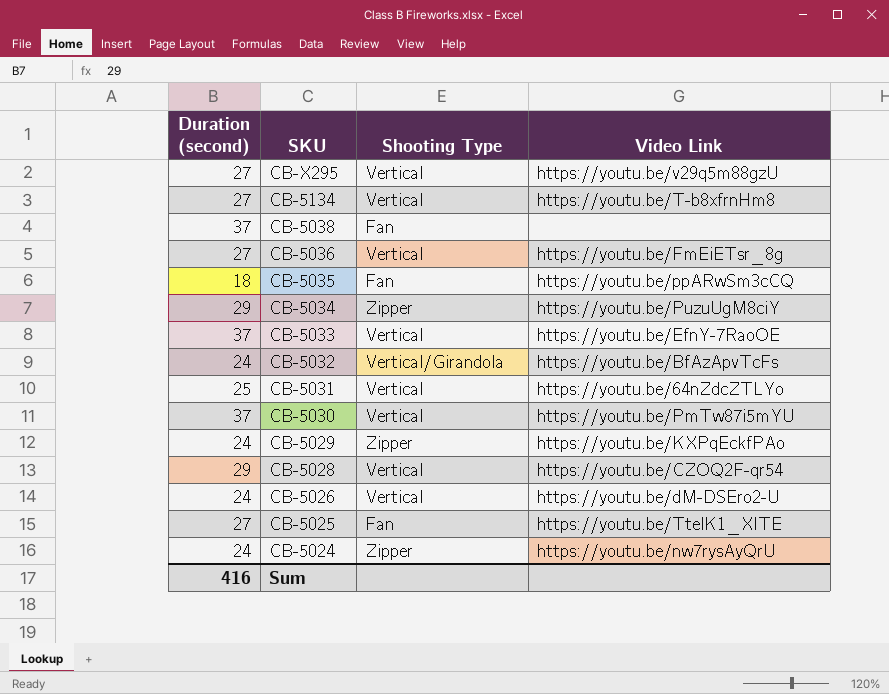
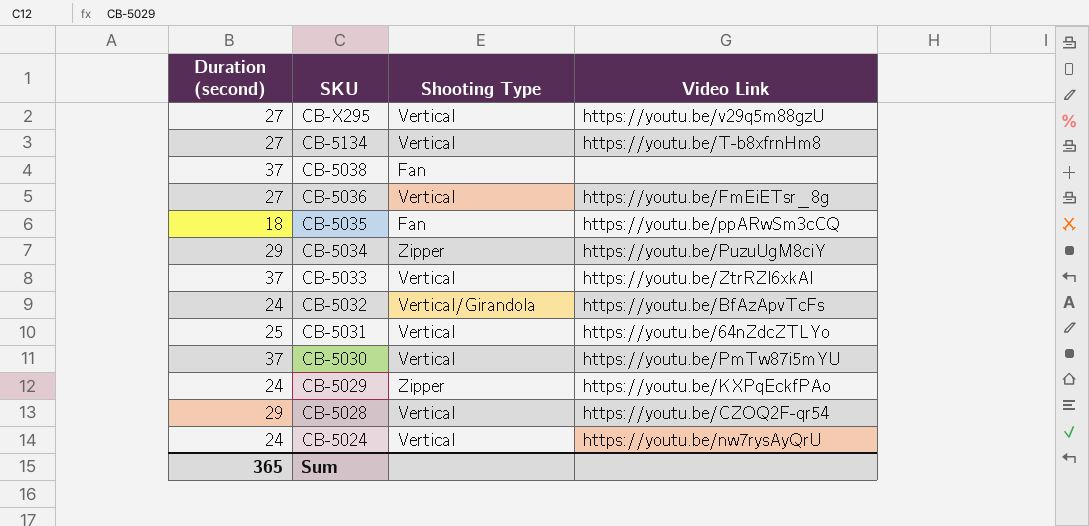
row CB-5026: 24 | Vertical | https://youtu.be/dM-DSEro2-U -> none
row CB-5025: 27 | Fan | https://youtu.be/TtelK1_XITE -> none
CB-5033 | Video Link: https://youtu.be/EfnY-7RaoOE -> https://youtu.be/ZtrRZl6xkAI
CB-5024 | Shooting Type: Zipper -> Vertical
Sum | Duration (second): 416 -> 365

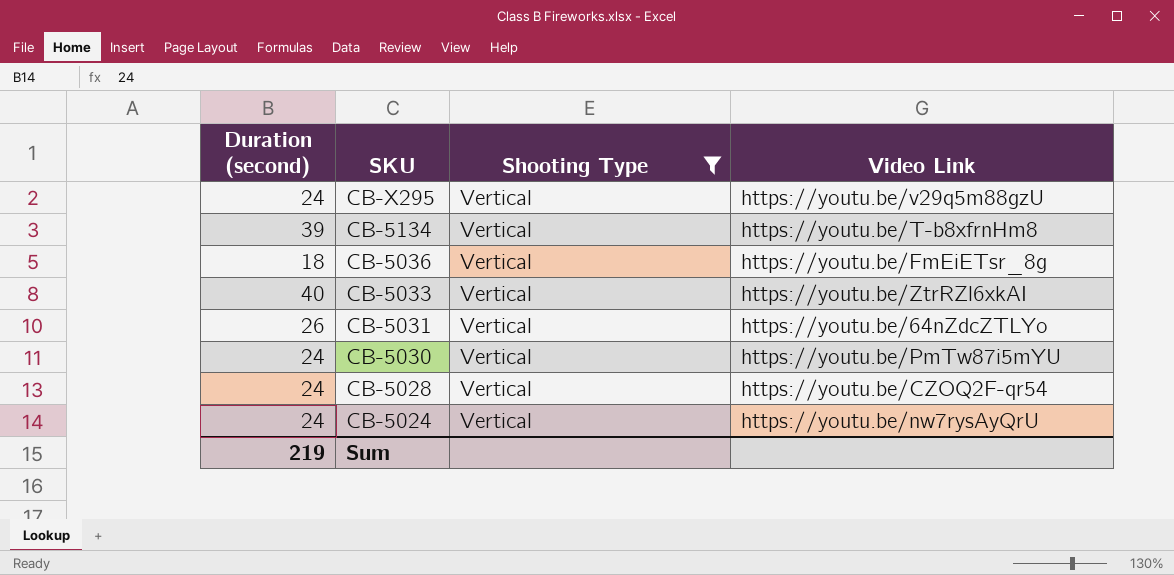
filter: none -> Shooting Type = Vertical
CB-X295 | Duration (second): 27 -> 24
CB-5134 | Duration (second): 27 -> 39
CB-5036 | Duration (second): 27 -> 18
CB-5033 | Duration (second): 37 -> 40
CB-5031 | Duration (second): 25 -> 26
CB-5030 | Duration (second): 37 -> 24
CB-5028 | Duration (second): 29 -> 24
Sum | Duration (second): 365 -> 219

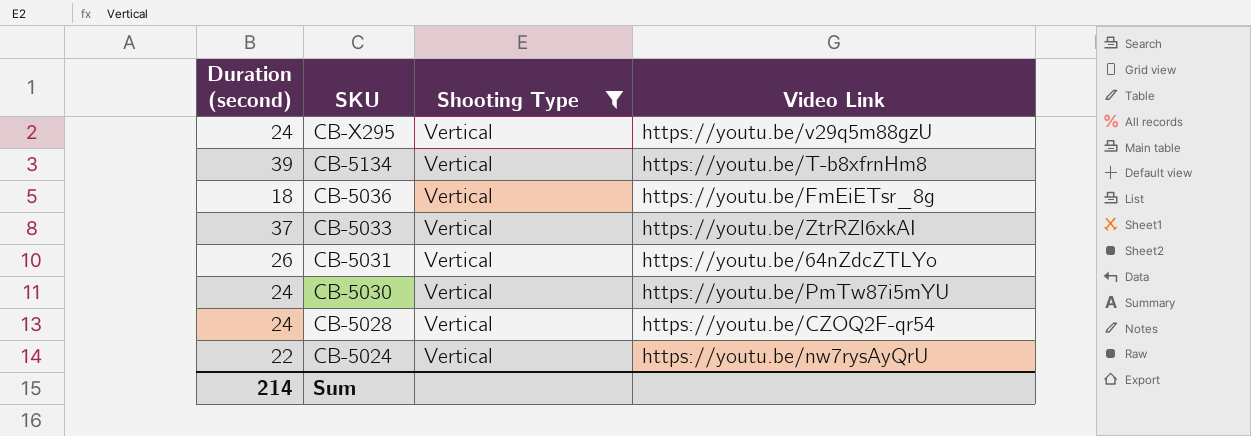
CB-5033 | Duration (second): 40 -> 37
CB-5024 | Duration (second): 24 -> 22
Sum | Duration (second): 219 -> 214

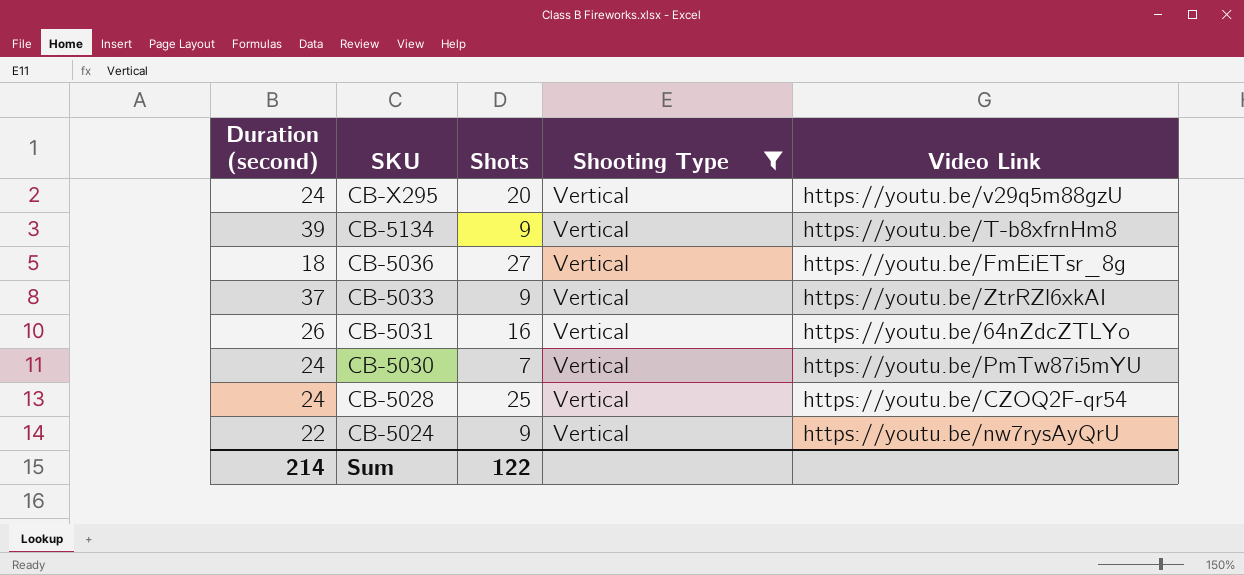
column Shots | position: none -> 3

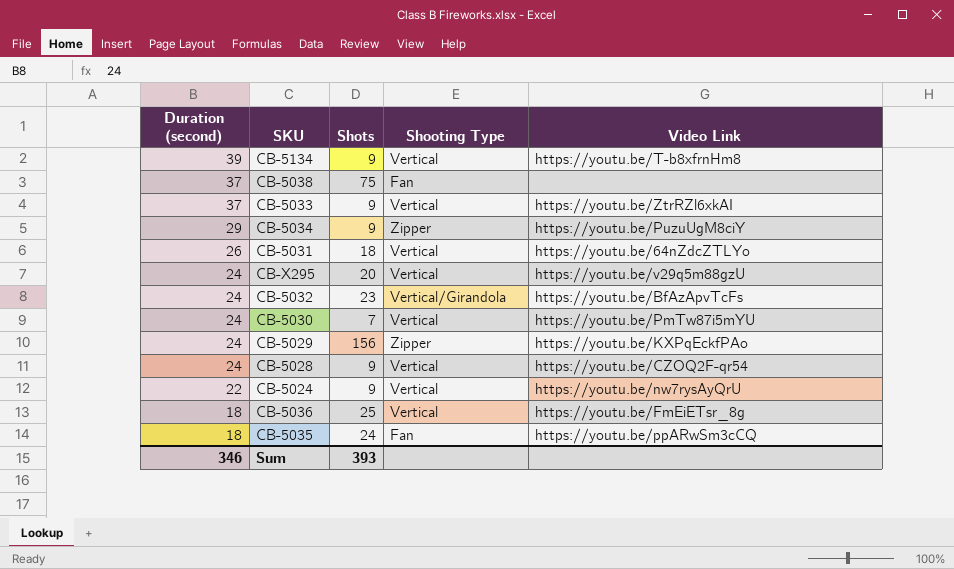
filter: Shooting Type = Vertical -> none
row order: SKU descending -> Duration (second) descending
CB-5031 | Shots: 16 -> 18
CB-5028 | Shots: 25 -> 9
CB-5036 | Shots: 27 -> 25
Sum | Duration (second): 214 -> 346
Sum | Shots: 122 -> 393

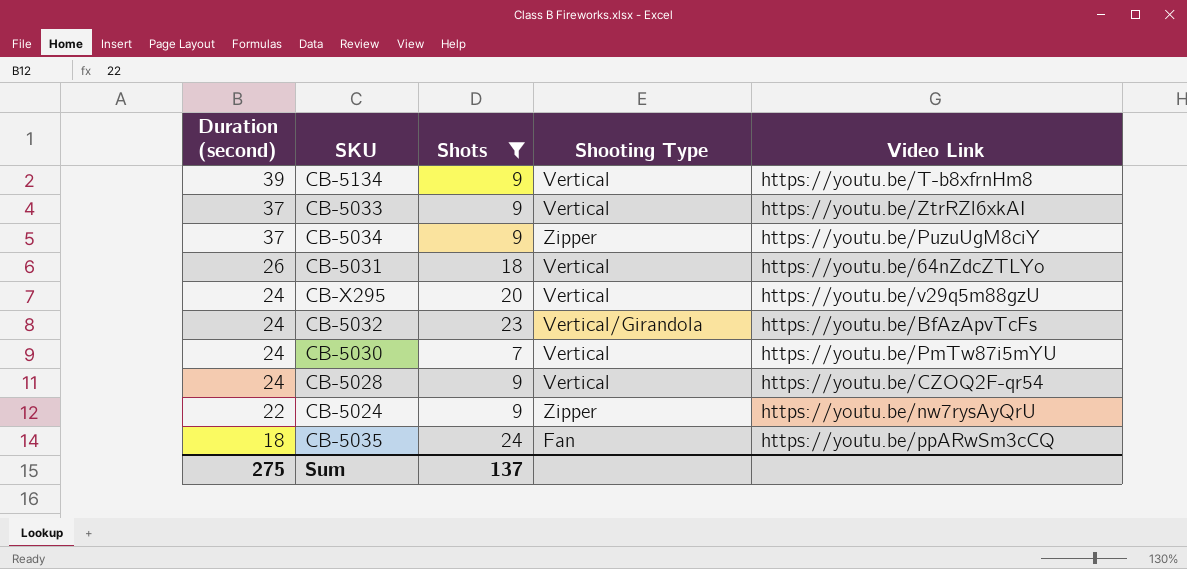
filter: none -> Shots <= 24
CB-5034 | Duration (second): 29 -> 37
CB-5024 | Shooting Type: Vertical -> Zipper
Sum | Duration (second): 346 -> 275
Sum | Shots: 393 -> 137

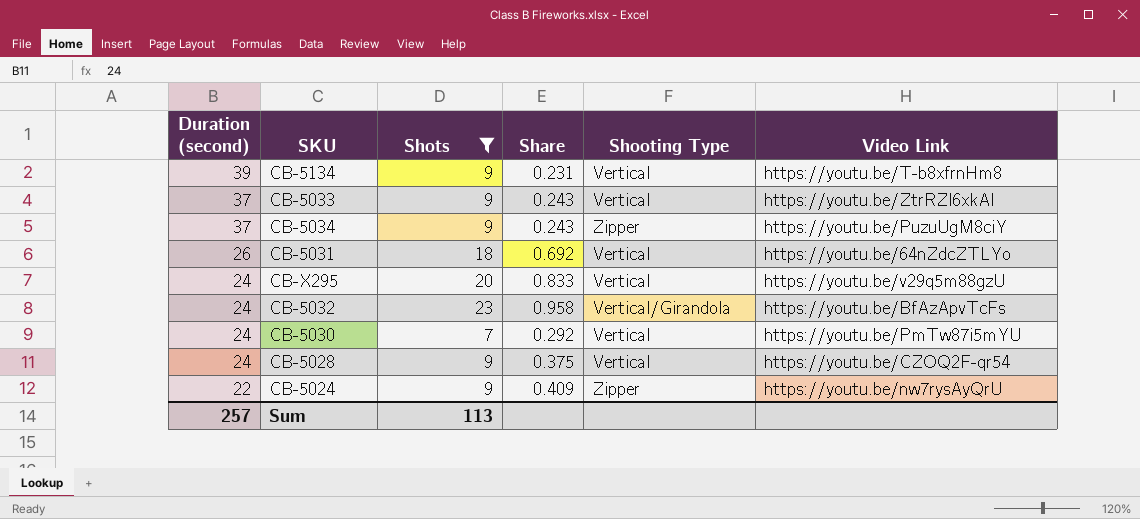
column Share | formula: none -> [Shots] / [Duration (second)]
row CB-5035: 18 | 24 | Fan | https://youtu.be/ppARwSm3cCQ -> none
Sum | Duration (second): 275 -> 257
Sum | Shots: 137 -> 113

